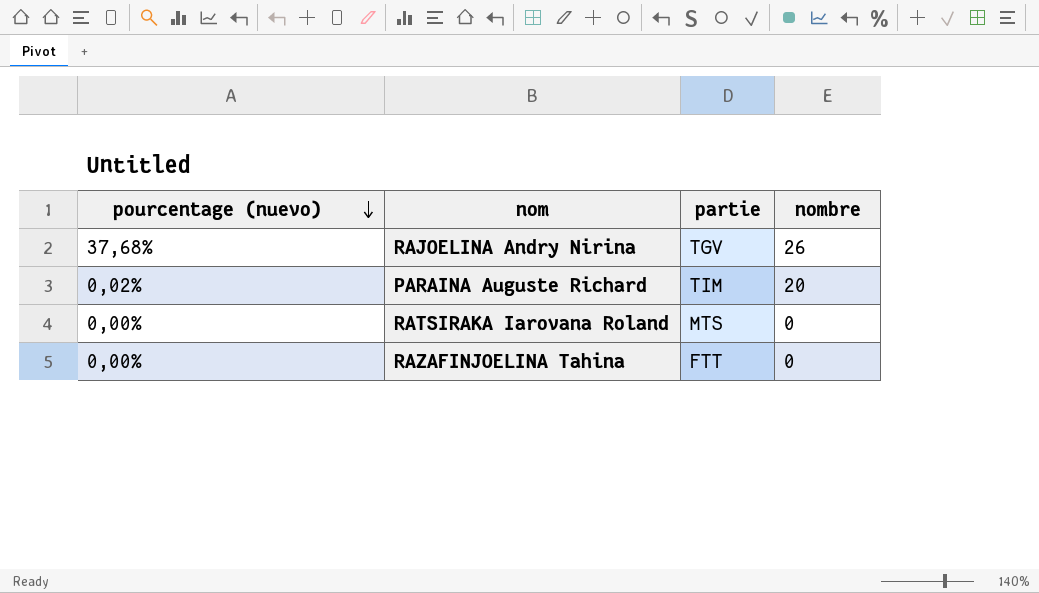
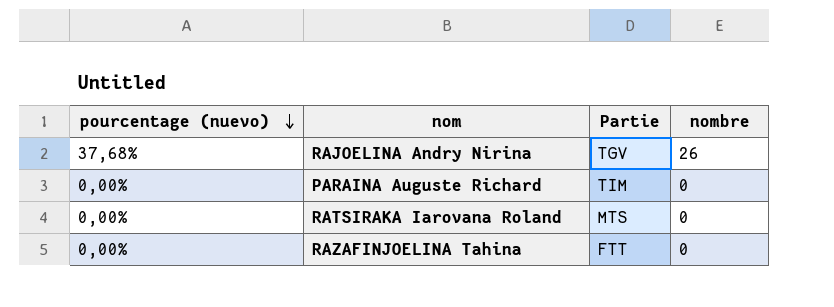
column name: partie -> Partie
PARAINA Auguste Richard | pourcentage (nuevo): 0,02% -> 0,00%
PARAINA Auguste Richard | nombre: 20 -> 0

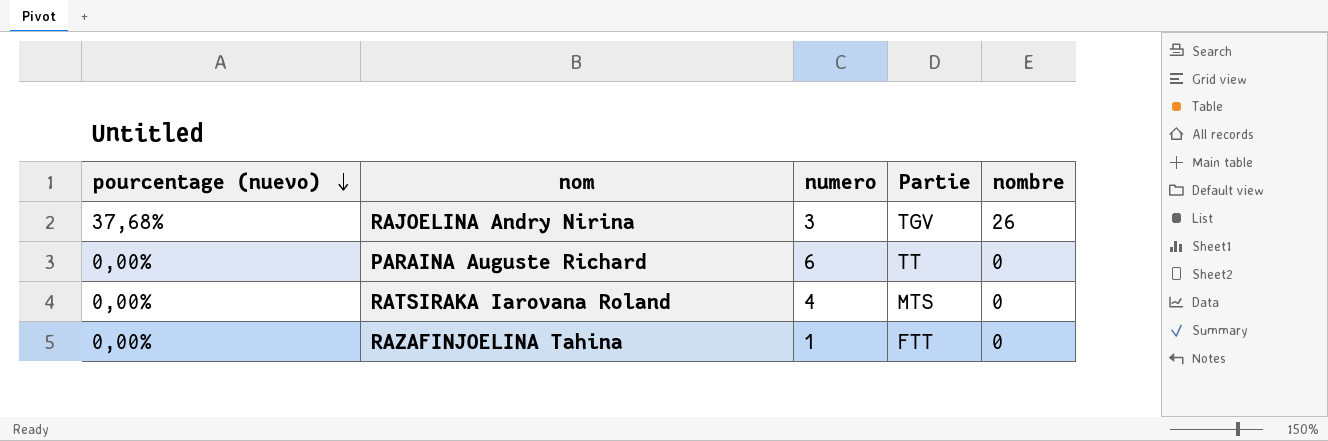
column numero | position: none -> 3
PARAINA Auguste Richard | Partie: TIM -> TT

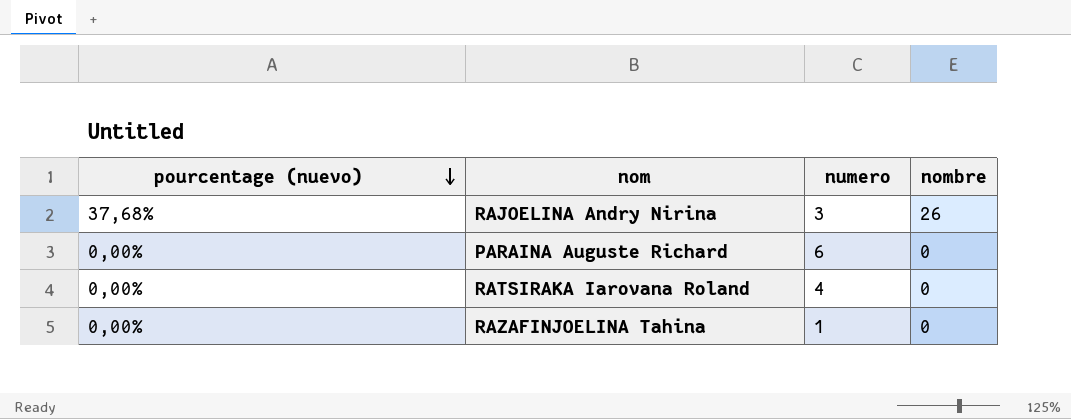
column Partie | position: 4 -> none

